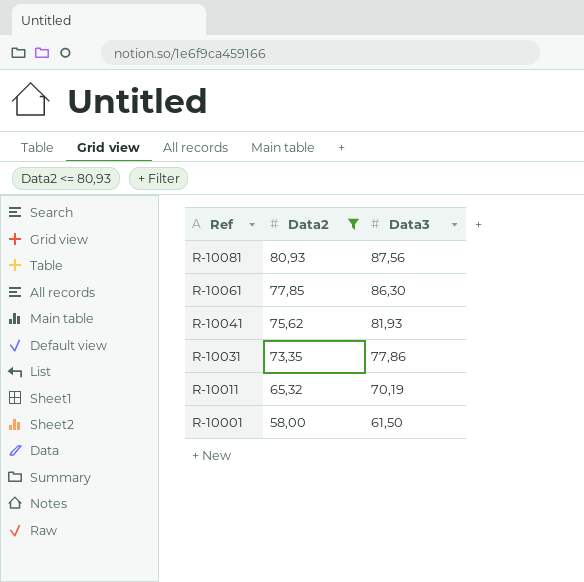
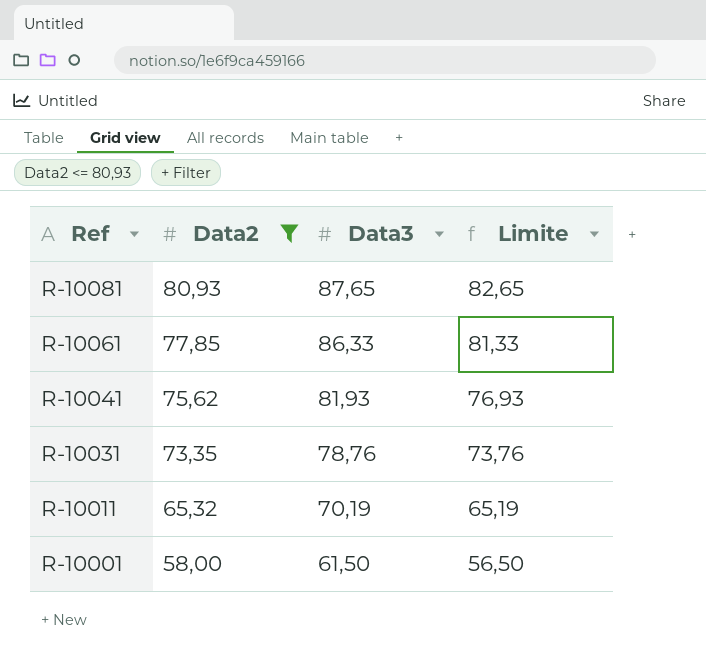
column Limite | formula: none -> [Data3] - 5
R-10081 | Data3: 87,56 -> 87,65
R-10061 | Data3: 86,30 -> 86,33
R-10031 | Data3: 77,86 -> 78,76

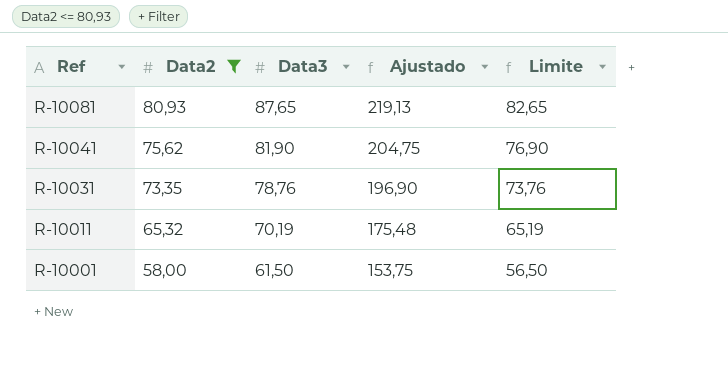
column Ajustado | formula: none -> [Data3] * 2,5
row R-10061: 77,85 | 86,33 | 81,33 -> none
R-10041 | Data3: 81,93 -> 81,90
R-10041 | Limite: 76,93 -> 76,90

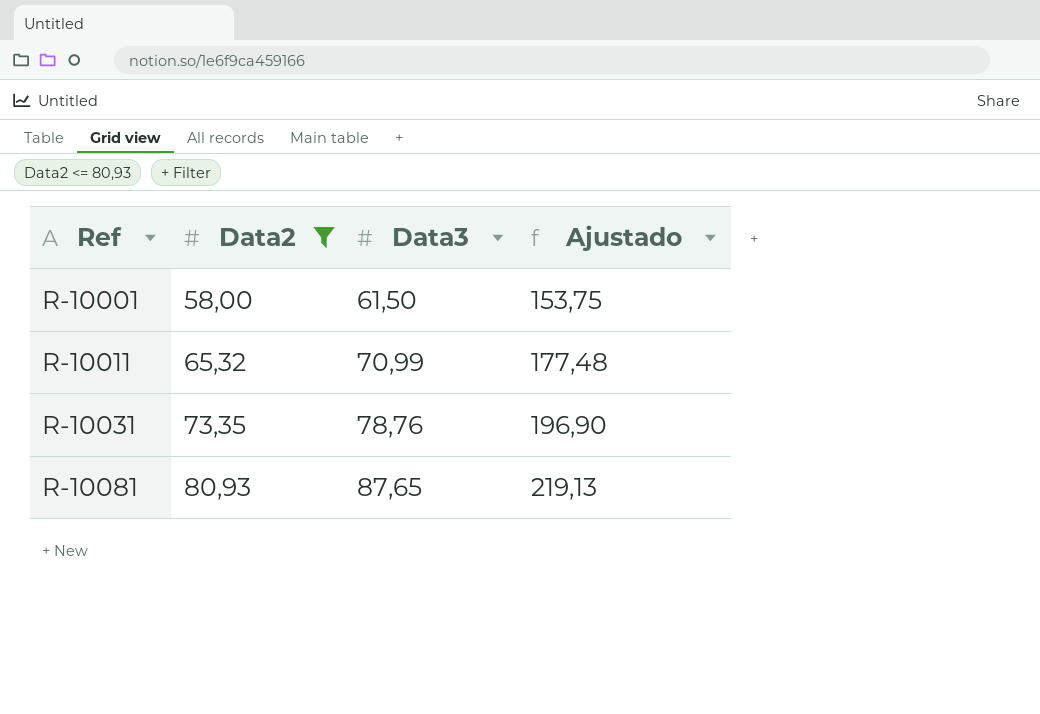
row order: Ref descending -> Ref ascending
column Limite | formula: [Data3] - 5 -> none
row R-10041: 75,62 | 81,90 | 204,75 | 76,90 -> none
R-10011 | Data3: 70,19 -> 70,99
R-10011 | Ajustado: 175,48 -> 177,48

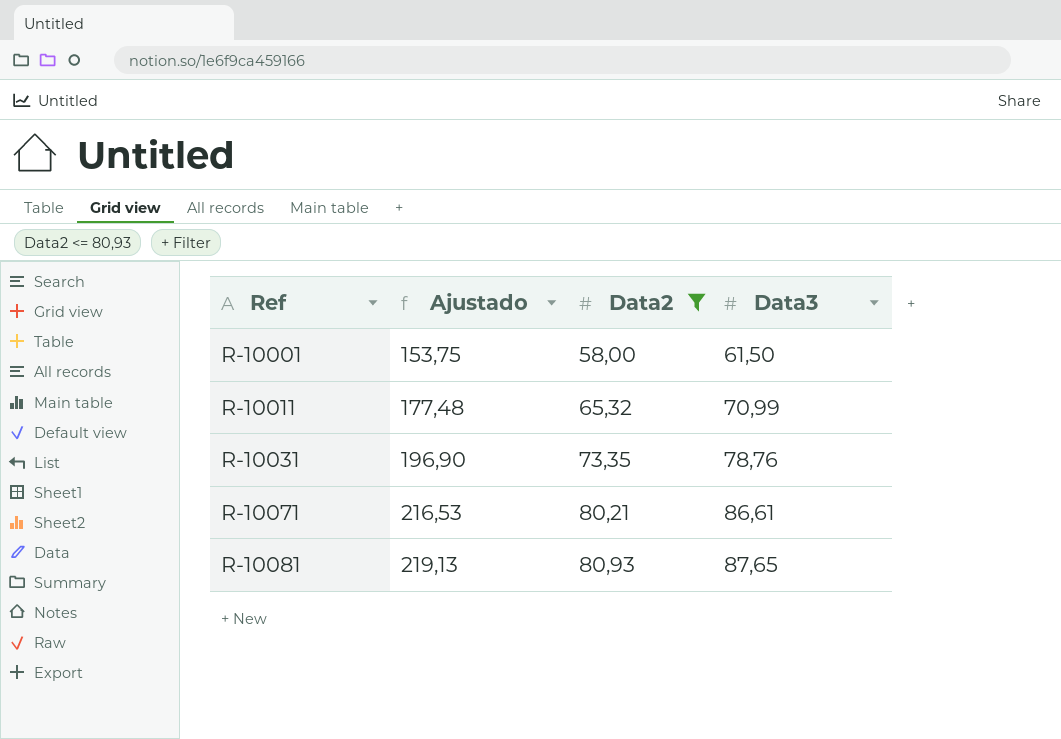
column Ajustado | position: 4 -> 2
row R-10071: none -> 216,53 | 80,21 | 86,61

